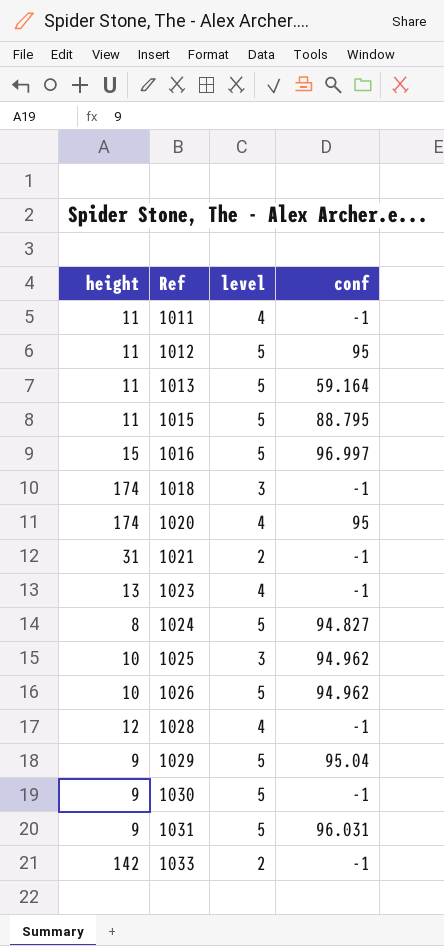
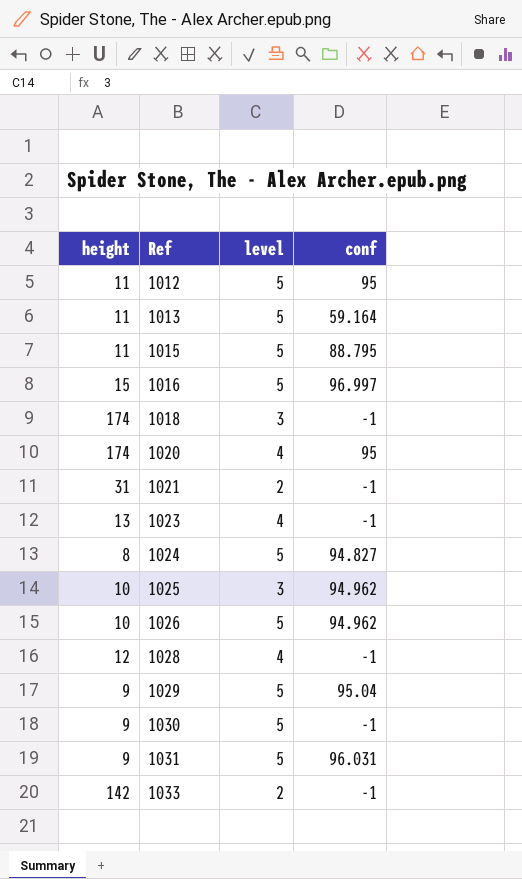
row 1011: 11 | 4 | -1 -> none

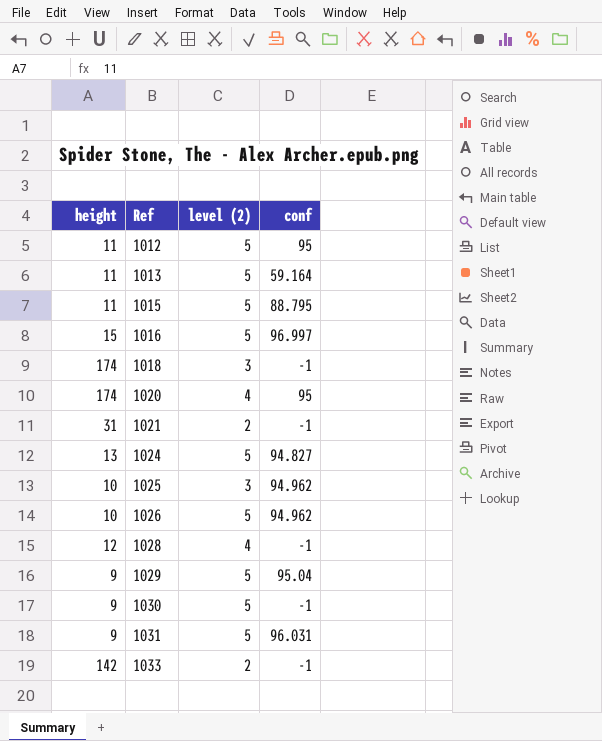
column name: level -> level (2)
row 1023: 13 | 4 | -1 -> none
1024 | height: 8 -> 13

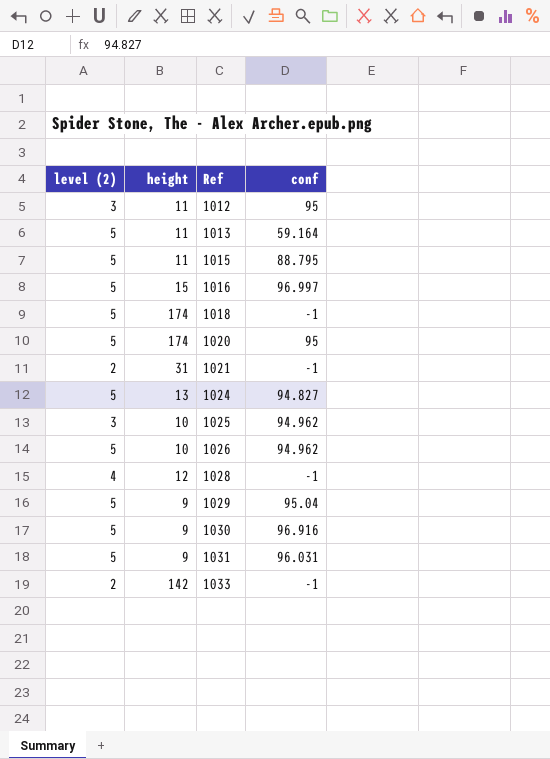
column level (2) | position: 3 -> 1
1012 | level (2): 5 -> 3
1018 | level (2): 3 -> 5
1020 | level (2): 4 -> 5
1030 | conf: -1 -> 96.916

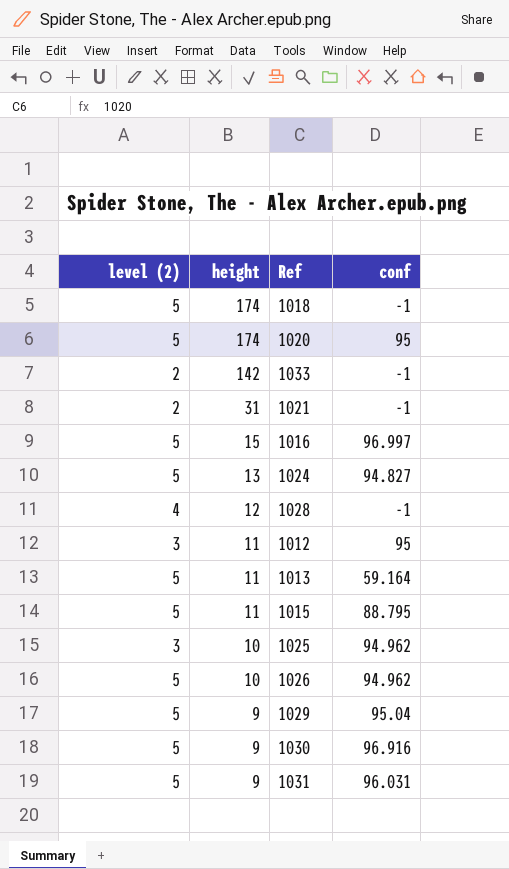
row order: Ref ascending -> height descending

